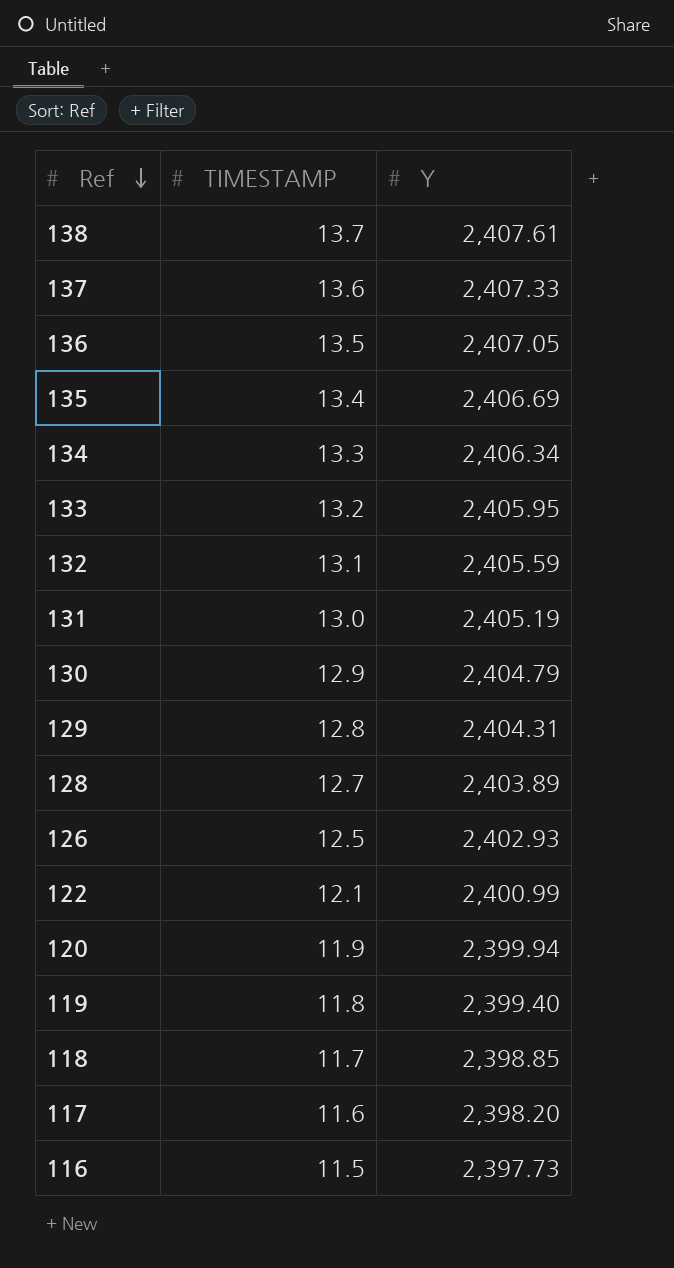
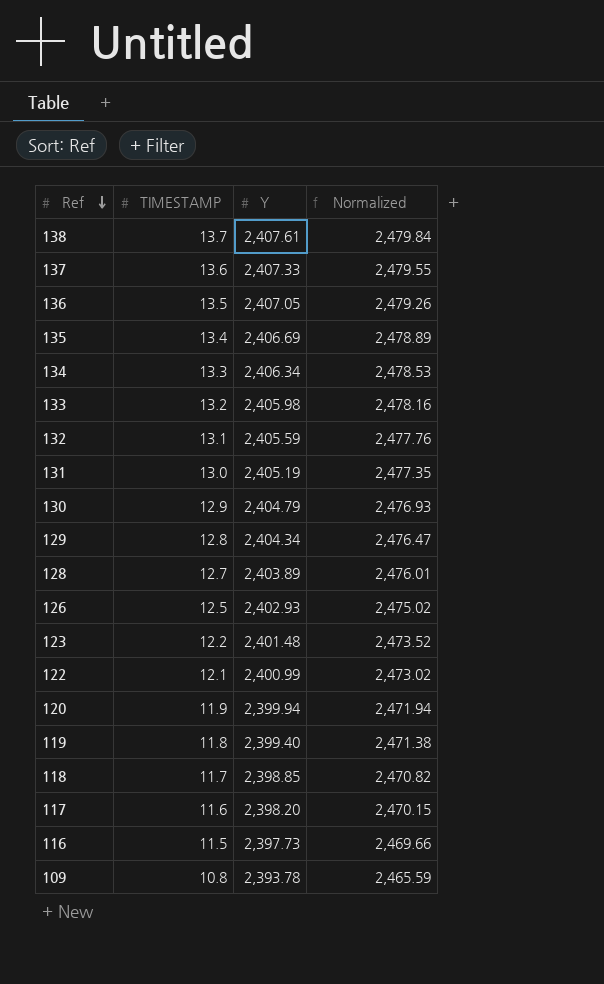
column Normalized | formula: none -> [Y] * 1.03
133 | Y: 2,405.95 -> 2,405.98
129 | Y: 2,404.31 -> 2,404.34
row 123: none -> 12.2 | 2,401.48 | 2,473.52
row 109: none -> 10.8 | 2,393.78 | 2,465.59

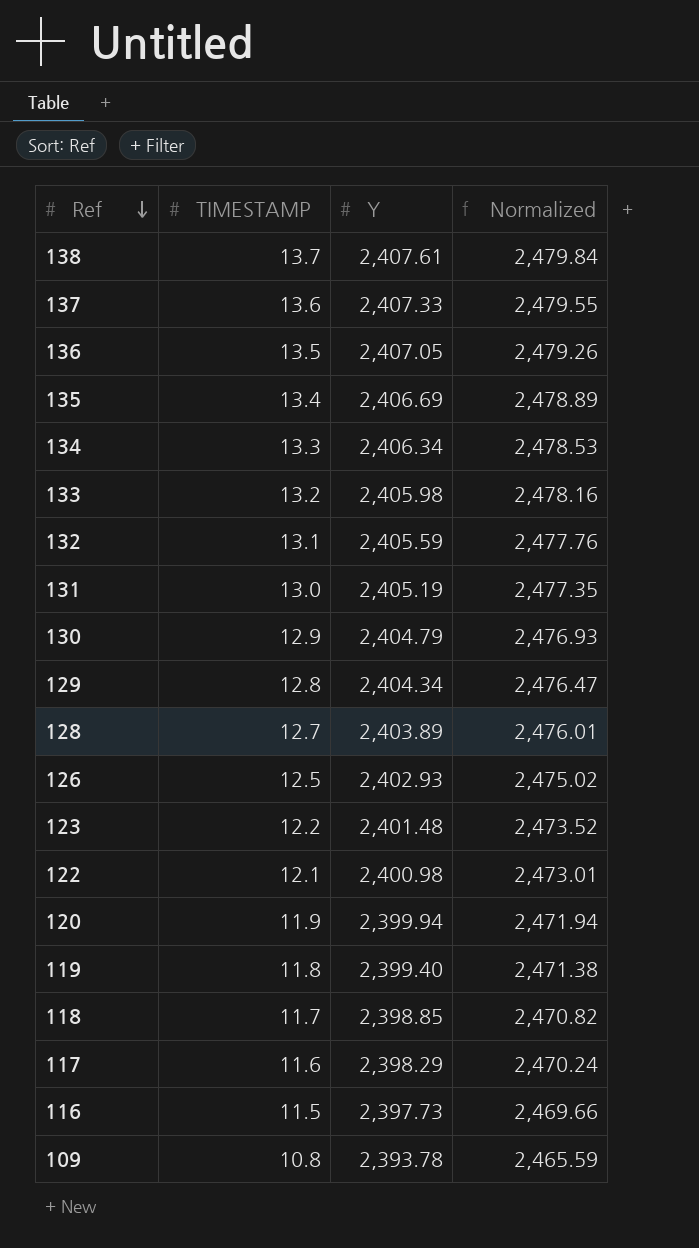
122 | Y: 2,400.99 -> 2,400.98
122 | Normalized: 2,473.02 -> 2,473.01
117 | Y: 2,398.20 -> 2,398.29
117 | Normalized: 2,470.15 -> 2,470.24

